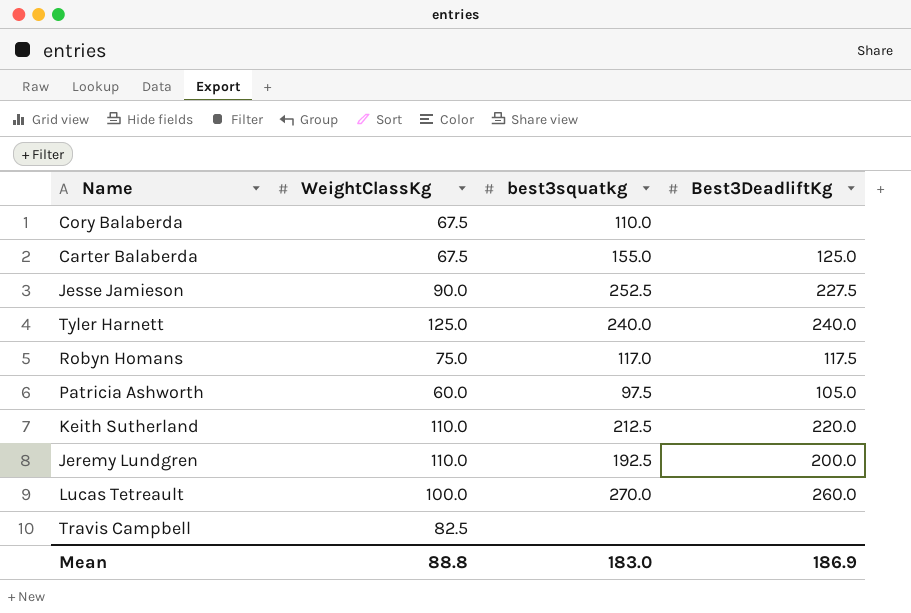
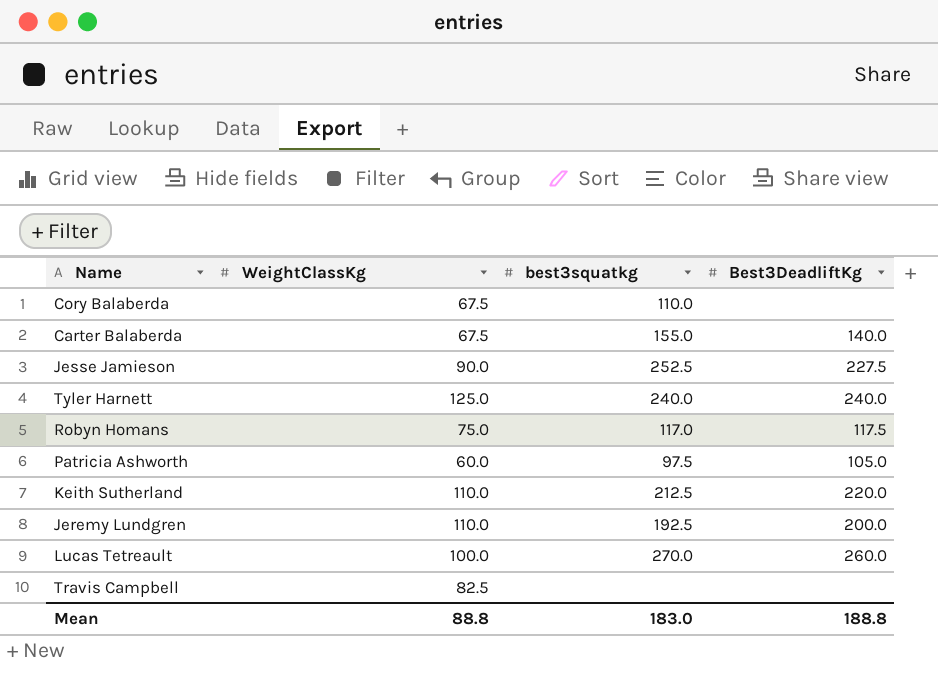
Carter Balaberda | Best3DeadliftKg: 125.0 -> 140.0
Mean | Best3DeadliftKg: 186.9 -> 188.8

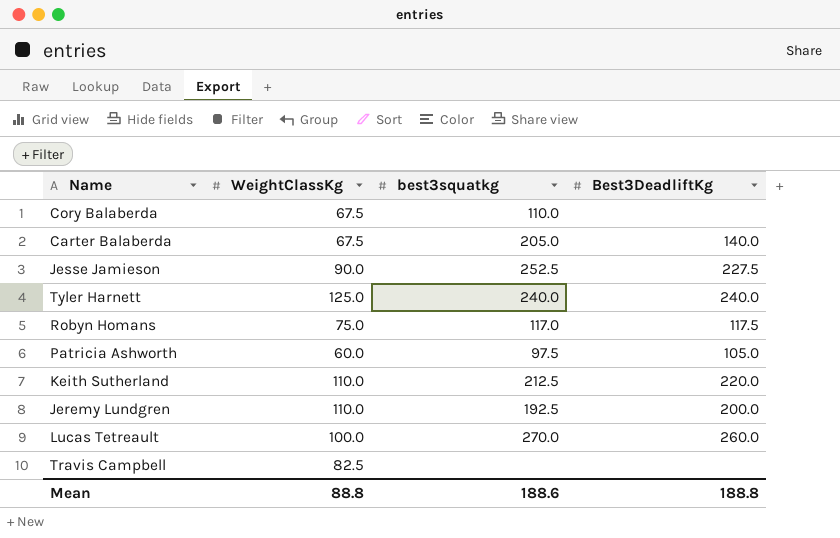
Carter Balaberda | best3squatkg: 155.0 -> 205.0
Mean | best3squatkg: 183.0 -> 188.6

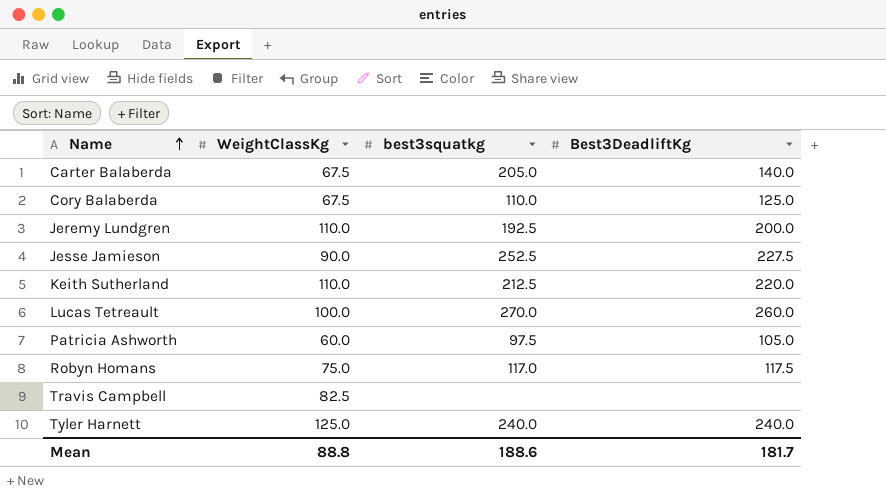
row order: none -> Name ascending
Cory Balaberda | Best3DeadliftKg: none -> 125.0
Mean | Best3DeadliftKg: 188.8 -> 181.7

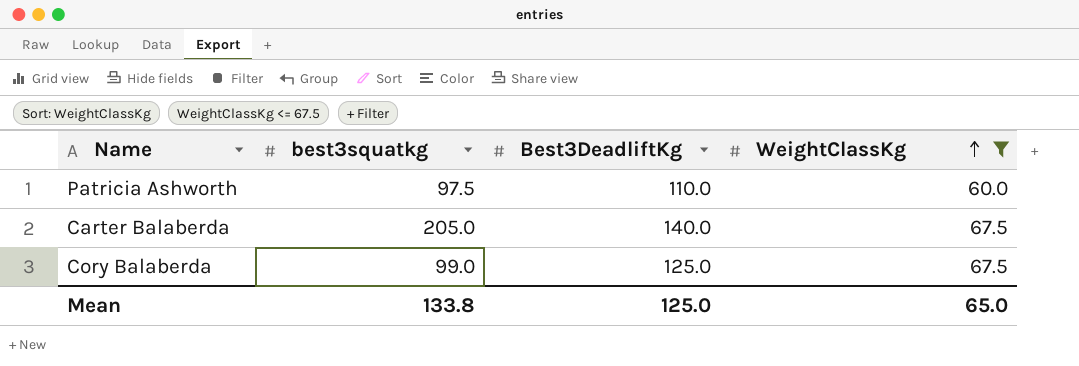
filter: none -> WeightClassKg <= 67.5
row order: Name ascending -> WeightClassKg ascending
column WeightClassKg | position: 2 -> 4
Patricia Ashworth | Best3DeadliftKg: 105.0 -> 110.0
Cory Balaberda | best3squatkg: 110.0 -> 99.0
Mean | best3squatkg: 188.6 -> 133.8
Mean | Best3DeadliftKg: 181.7 -> 125.0
Mean | WeightClassKg: 88.8 -> 65.0

